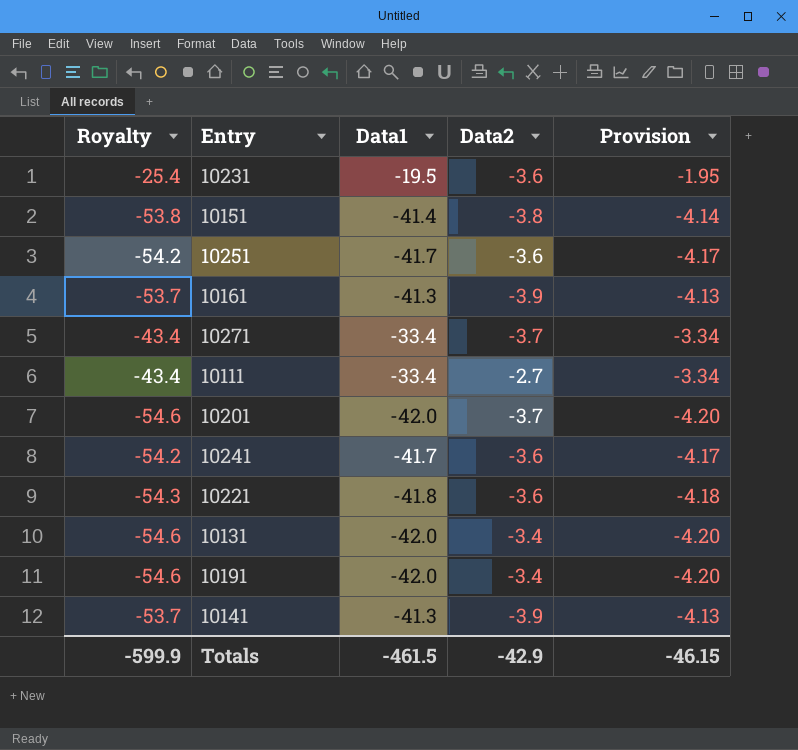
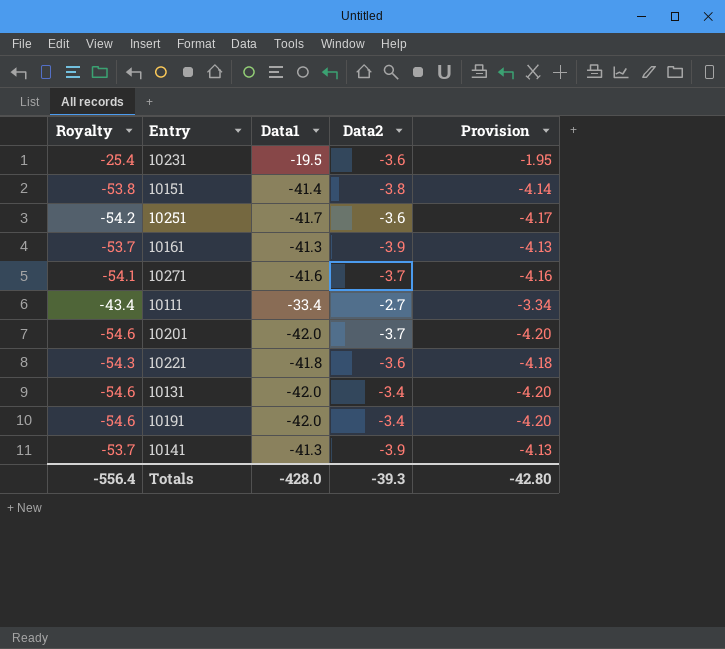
row 10241: -54.2 | -41.7 | -3.6 | -4.17 -> none
10271 | Royalty: -43.4 -> -54.1
10271 | Data1: -33.4 -> -41.6
10271 | Provision: -3.34 -> -4.16
Totals | Royalty: -599.9 -> -556.4
Totals | Data1: -461.5 -> -428.0
Totals | Data2: -42.9 -> -39.3
Totals | Provision: -46.15 -> -42.80

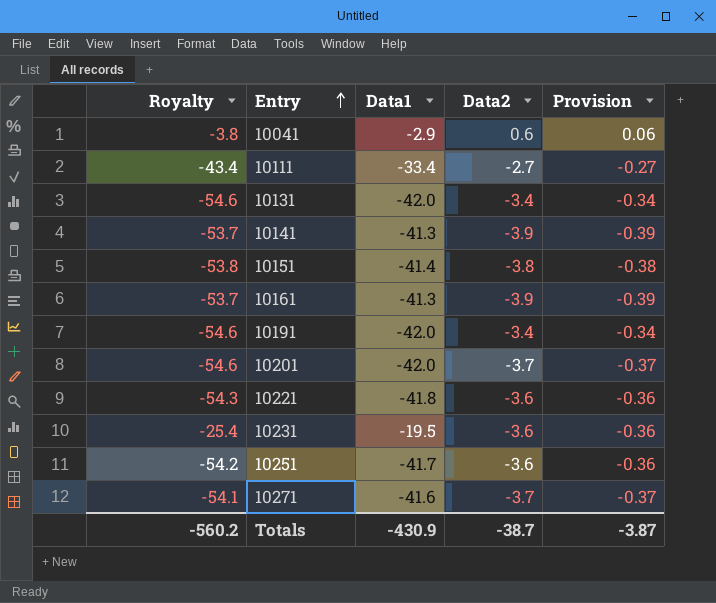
row order: none -> Entry ascending
column Provision | formula: [Data1] * 0.1 -> [Data2] * 0.1
row 10041: none -> -3.8 | -2.9 | 0.6 | 0.06
Totals | Royalty: -556.4 -> -560.2
Totals | Data1: -428.0 -> -430.9
Totals | Data2: -39.3 -> -38.7
Totals | Provision: -42.80 -> -3.87

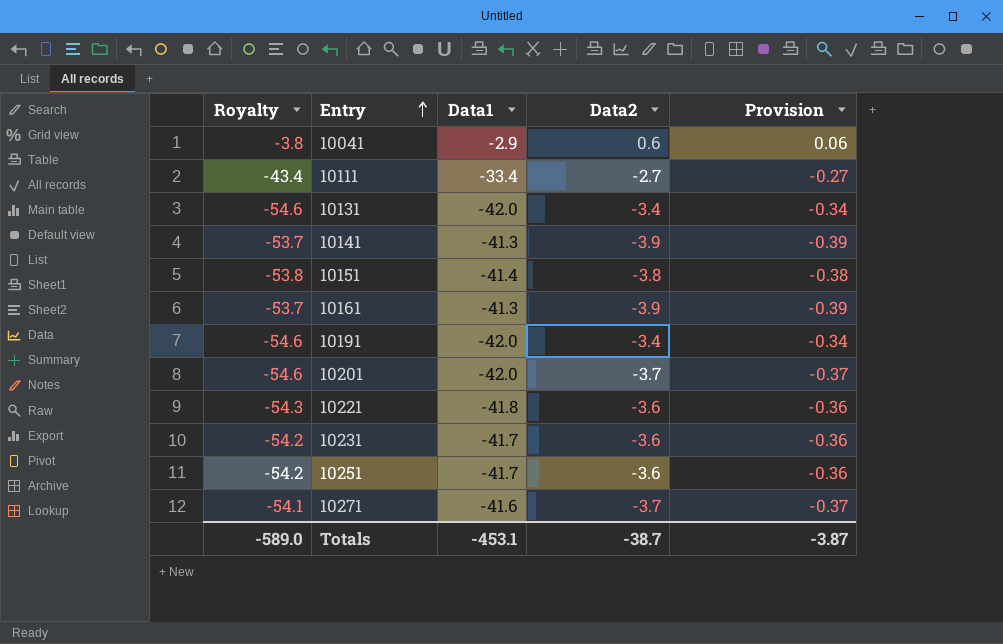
10231 | Royalty: -25.4 -> -54.2
10231 | Data1: -19.5 -> -41.7
Totals | Royalty: -560.2 -> -589.0
Totals | Data1: -430.9 -> -453.1

